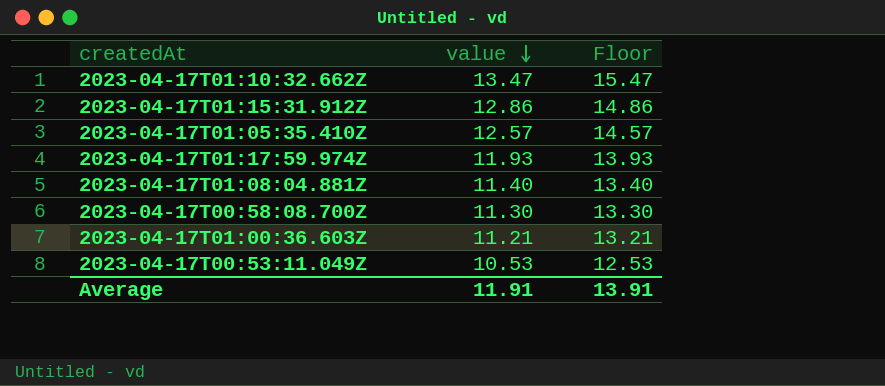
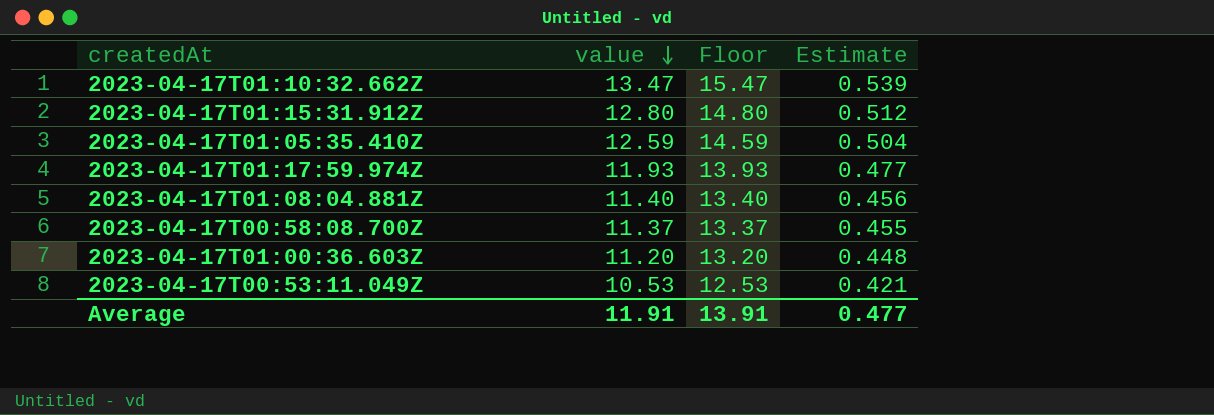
column Estimate | formula: none -> [value] * 0.04
2023-04-17T01:15:31.912Z | value: 12.86 -> 12.80
2023-04-17T01:15:31.912Z | Floor: 14.86 -> 14.80
2023-04-17T01:05:35.410Z | value: 12.57 -> 12.59
2023-04-17T01:05:35.410Z | Floor: 14.57 -> 14.59
2023-04-17T00:58:08.700Z | value: 11.30 -> 11.37
2023-04-17T00:58:08.700Z | Floor: 13.30 -> 13.37
2023-04-17T01:00:36.603Z | value: 11.21 -> 11.20
2023-04-17T01:00:36.603Z | Floor: 13.21 -> 13.20

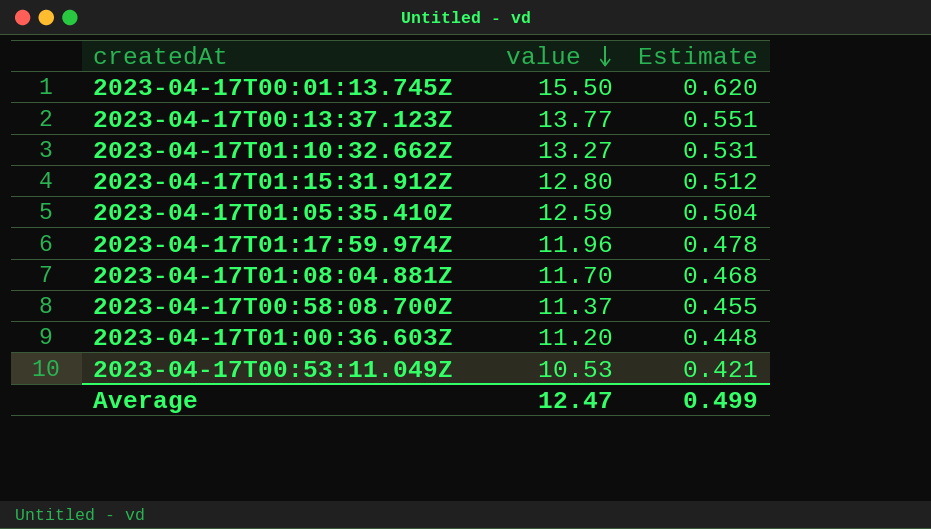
column Floor | formula: [value] + 2 -> none
row 2023-04-17T00:01:13.745Z: none -> 15.50 | 0.620
row 2023-04-17T00:13:37.123Z: none -> 13.77 | 0.551
2023-04-17T01:10:32.662Z | value: 13.47 -> 13.27
2023-04-17T01:10:32.662Z | Estimate: 0.539 -> 0.531
2023-04-17T01:17:59.974Z | value: 11.93 -> 11.96
2023-04-17T01:17:59.974Z | Estimate: 0.477 -> 0.478
2023-04-17T01:08:04.881Z | value: 11.40 -> 11.70
2023-04-17T01:08:04.881Z | Estimate: 0.456 -> 0.468
Average | value: 11.91 -> 12.47
Average | Estimate: 0.477 -> 0.499

